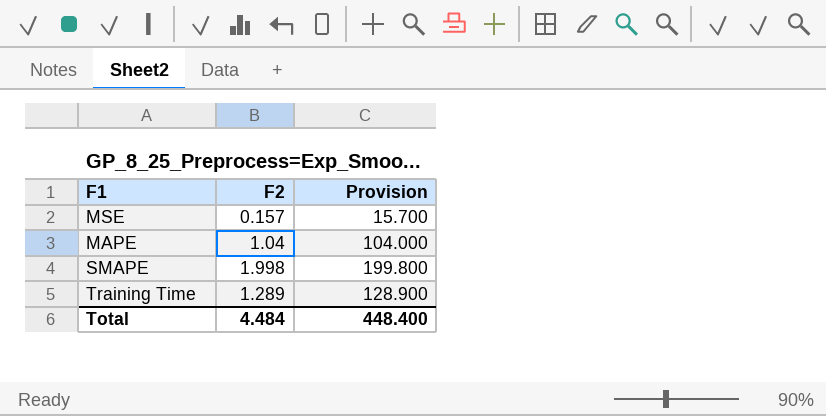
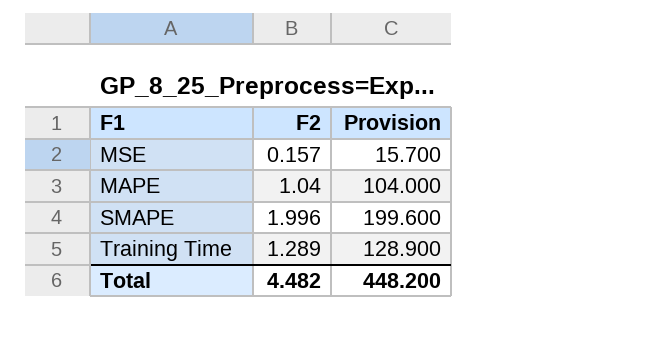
SMAPE | F2: 1.998 -> 1.996
SMAPE | Provision: 199.800 -> 199.600
Total | F2: 4.484 -> 4.482
Total | Provision: 448.400 -> 448.200

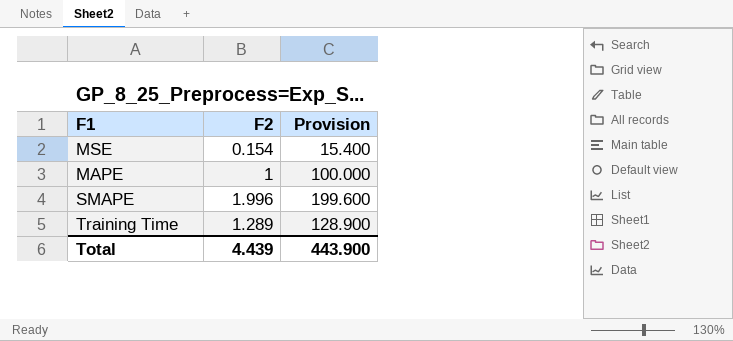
MSE | F2: 0.157 -> 0.154
MSE | Provision: 15.700 -> 15.400
MAPE | F2: 1.04 -> 1
MAPE | Provision: 104.000 -> 100.000
Total | F2: 4.482 -> 4.439
Total | Provision: 448.200 -> 443.900

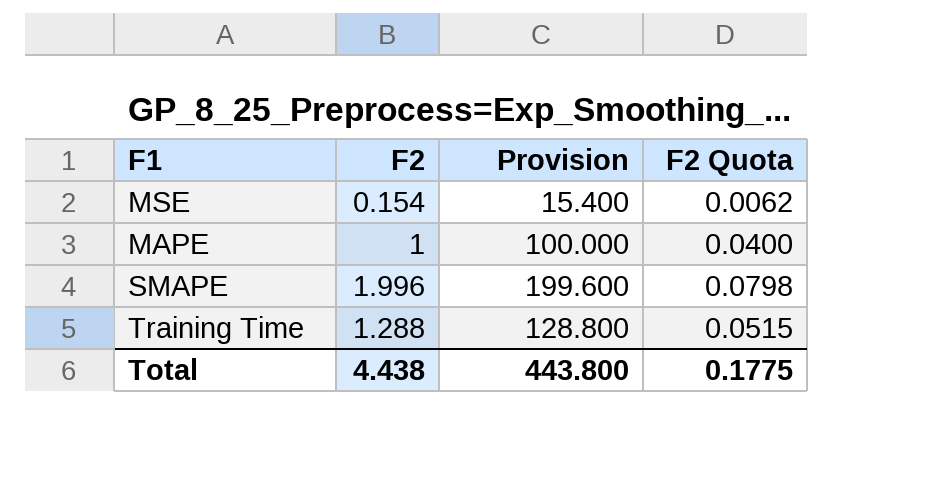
column F2 Quota | formula: none -> [F2] * 0.04
Training Time | F2: 1.289 -> 1.288
Training Time | Provision: 128.900 -> 128.800
Total | F2: 4.439 -> 4.438
Total | Provision: 443.900 -> 443.800

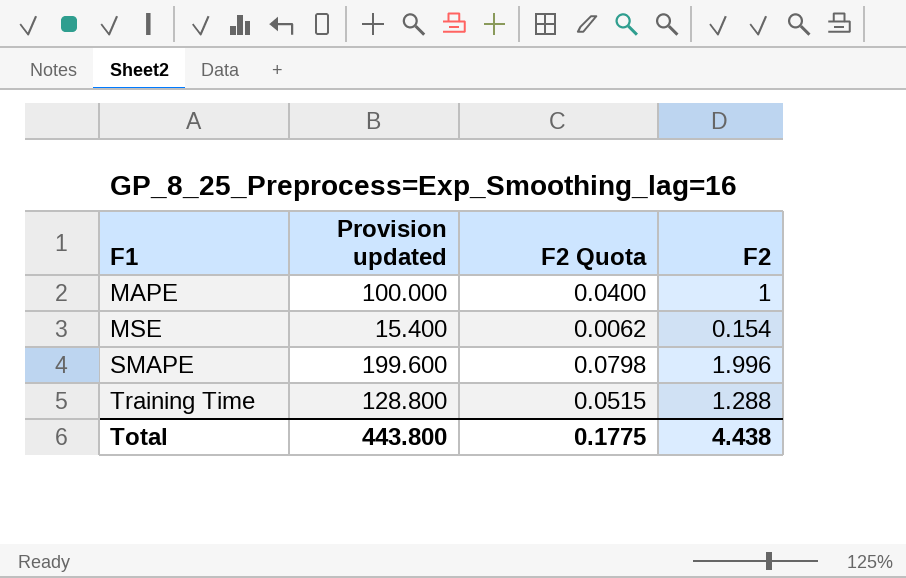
row order: none -> F1 ascending
column name: Provision -> Provision updated
column F2 | position: 2 -> 4

